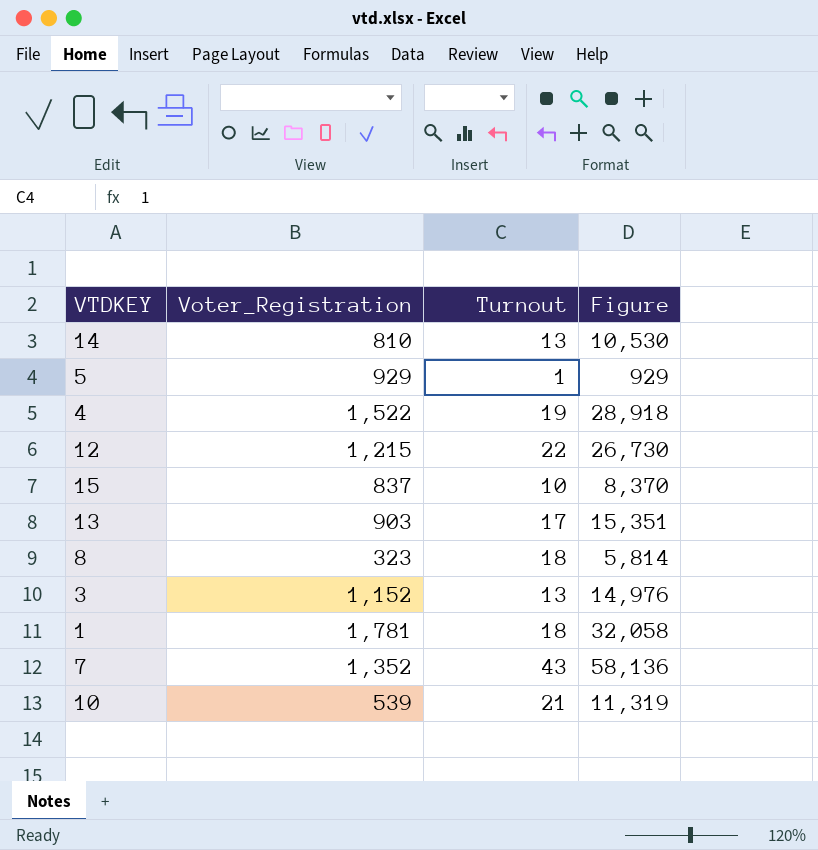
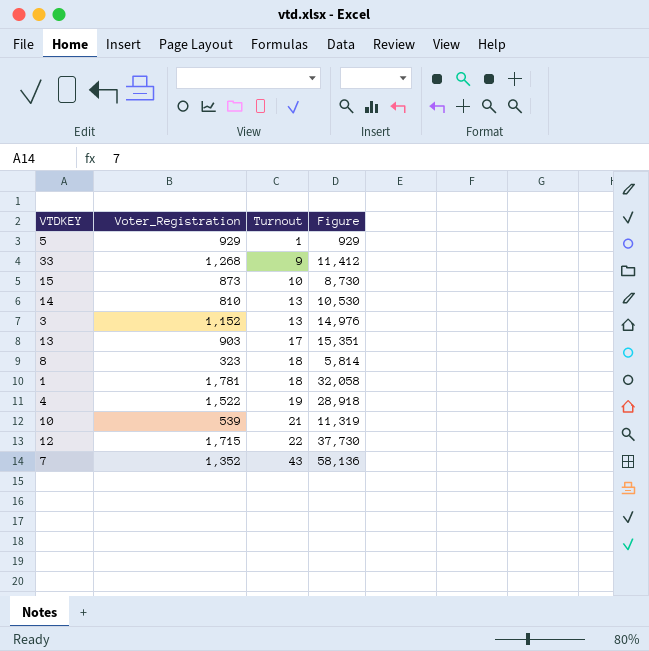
row order: none -> Turnout ascending
row 33: none -> 1,268 | 9 | 11,412
15 | Voter_Registration: 837 -> 873
15 | Figure: 8,370 -> 8,730
12 | Voter_Registration: 1,215 -> 1,715
12 | Figure: 26,730 -> 37,730

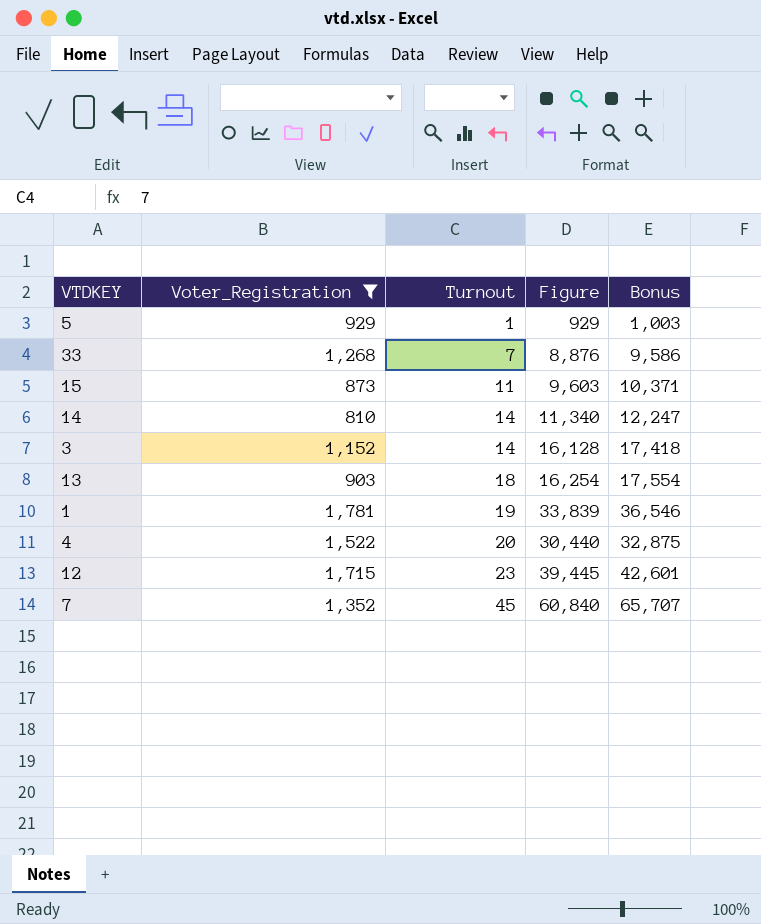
filter: none -> Voter_Registration >= 810
column Bonus | formula: none -> [Figure] * 1.08
33 | Turnout: 9 -> 7
33 | Figure: 11,412 -> 8,876
15 | Turnout: 10 -> 11
15 | Figure: 8,730 -> 9,603
14 | Turnout: 13 -> 14
14 | Figure: 10,530 -> 11,340
3 | Turnout: 13 -> 14
3 | Figure: 14,976 -> 16,128
13 | Turnout: 17 -> 18
13 | Figure: 15,351 -> 16,254
1 | Turnout: 18 -> 19
1 | Figure: 32,058 -> 33,839
4 | Turnout: 19 -> 20
4 | Figure: 28,918 -> 30,440
12 | Turnout: 22 -> 23
12 | Figure: 37,730 -> 39,445
7 | Turnout: 43 -> 45
7 | Figure: 58,136 -> 60,840

